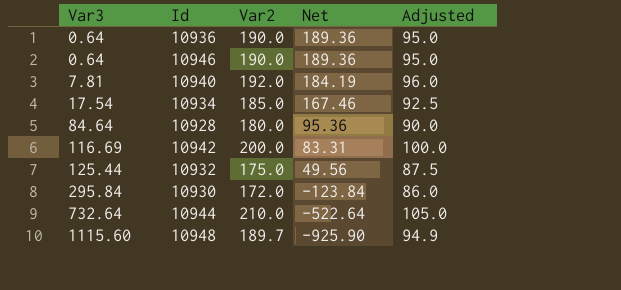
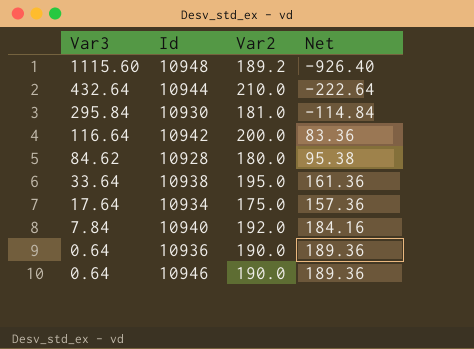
row order: Var3 ascending -> Var3 descending
column Adjusted | formula: [Var2] * 0.5 -> none
row 10932: 125.44 | 175.0 | 49.56 | 87.5 -> none
10948 | Var2: 189.7 -> 189.2
10948 | Net: -925.90 -> -926.40
10944 | Var3: 732.64 -> 432.64
10944 | Net: -522.64 -> -222.64
10930 | Var2: 172.0 -> 181.0
10930 | Net: -123.84 -> -114.84
10942 | Var3: 116.69 -> 116.64
10942 | Net: 83.31 -> 83.36
10928 | Var3: 84.64 -> 84.62
10928 | Net: 95.36 -> 95.38
row 10938: none -> 33.64 | 195.0 | 161.36
10934 | Var3: 17.54 -> 17.64
10934 | Var2: 185.0 -> 175.0
10934 | Net: 167.46 -> 157.36
10940 | Var3: 7.81 -> 7.84
10940 | Net: 184.19 -> 184.16

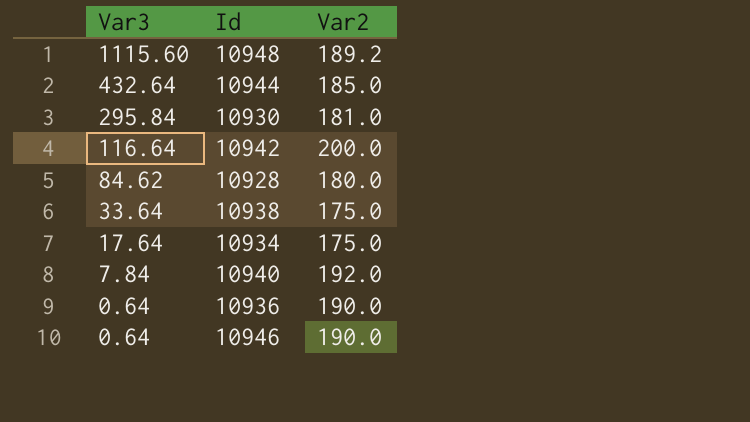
column Net | formula: [Var2] - [Var3] -> none
10944 | Var2: 210.0 -> 185.0
10938 | Var2: 195.0 -> 175.0

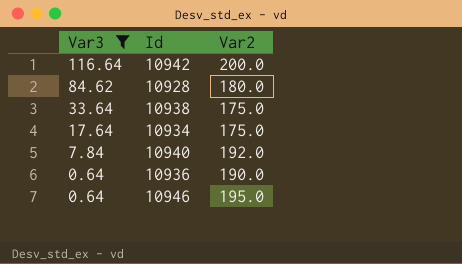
filter: none -> Var3 <= 116.64
10946 | Var2: 190.0 -> 195.0

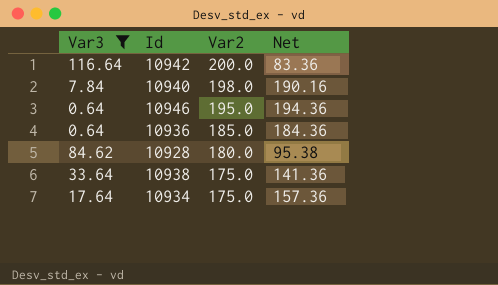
row order: Var3 descending -> Var2 descending
column Net | formula: none -> [Var2] - [Var3]
10940 | Var2: 192.0 -> 198.0
10936 | Var2: 190.0 -> 185.0

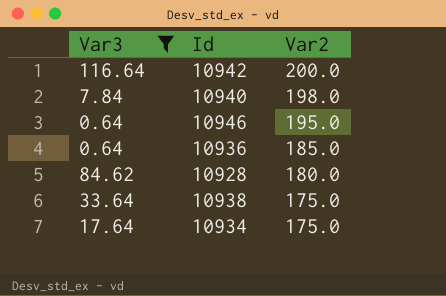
column Net | formula: [Var2] - [Var3] -> none

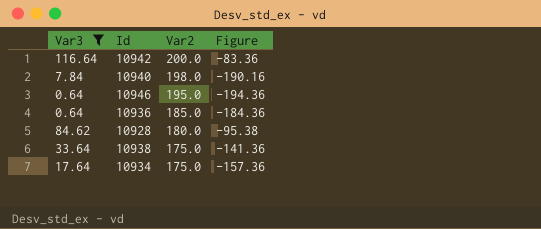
column Figure | formula: none -> [Var3] - [Var2]

